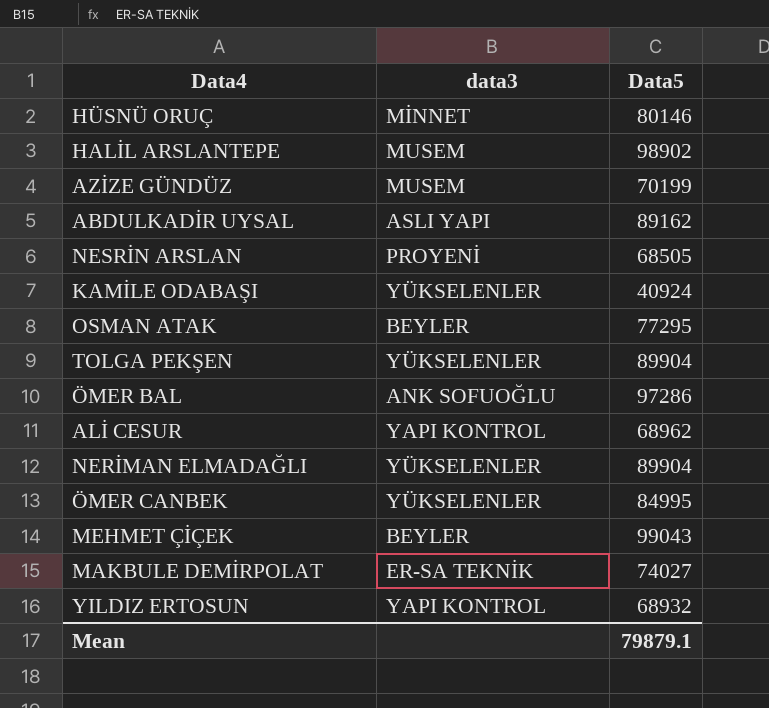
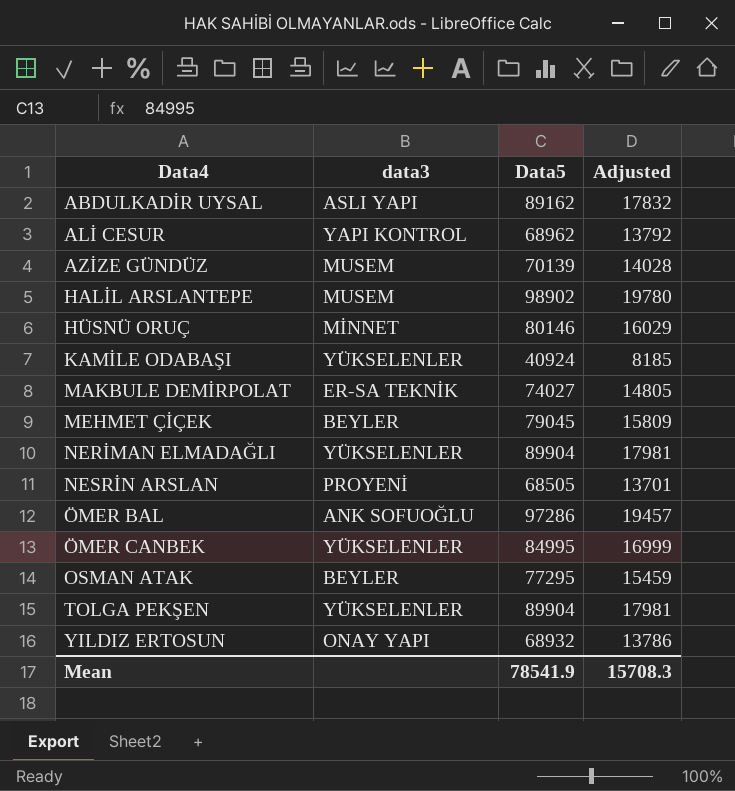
row order: none -> Data4 ascending
column Adjusted | formula: none -> [Data5] * 0.2
AZİZE GÜNDÜZ | Data5: 70199 -> 70139
MEHMET ÇİÇEK | Data5: 99043 -> 79045
YILDIZ ERTOSUN | data3: YAPI KONTROL -> ONAY YAPI
Mean | Data5: 79879.1 -> 78541.9

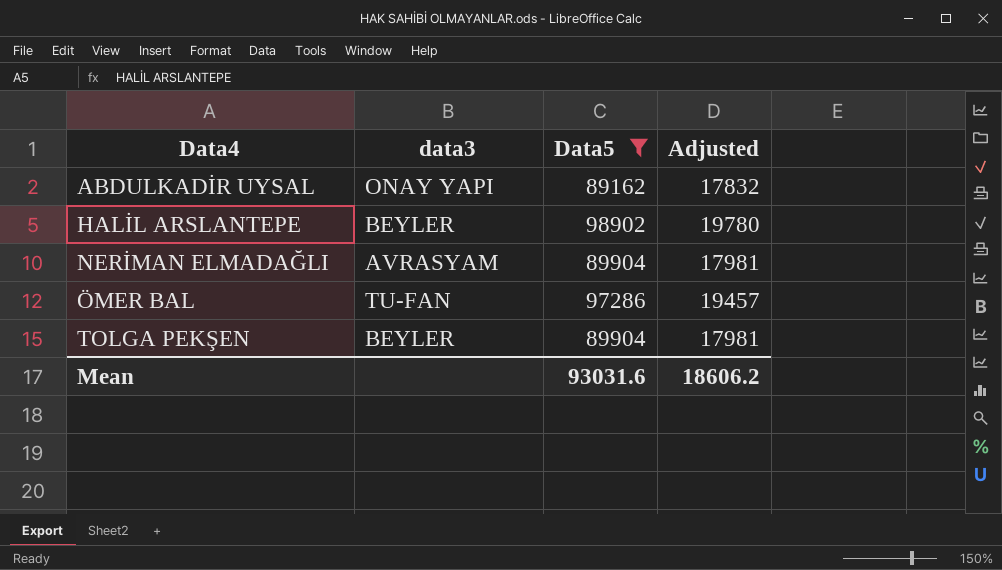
filter: none -> Data5 >= 89162
ABDULKADİR UYSAL | data3: ASLI YAPI -> ONAY YAPI
HALİL ARSLANTEPE | data3: MUSEM -> BEYLER
NERİMAN ELMADAĞLI | data3: YÜKSELENLER -> AVRASYAM
ÖMER BAL | data3: ANK SOFUOĞLU -> TU-FAN
TOLGA PEKŞEN | data3: YÜKSELENLER -> BEYLER
Mean | Data5: 78541.9 -> 93031.6
Mean | Adjusted: 15708.3 -> 18606.2

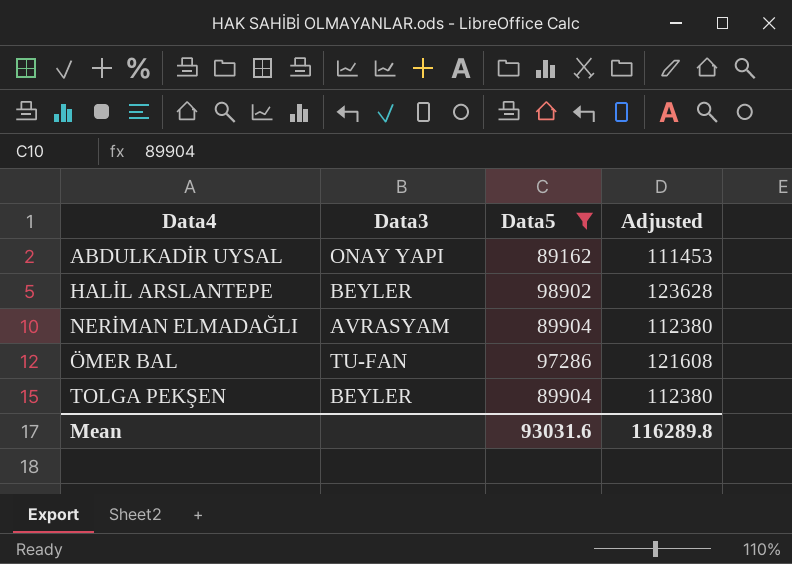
column name: data3 -> Data3
column Adjusted | formula: [Data5] * 0.2 -> [Data5] * 1.25
Mean | Adjusted: 18606.2 -> 116289.8

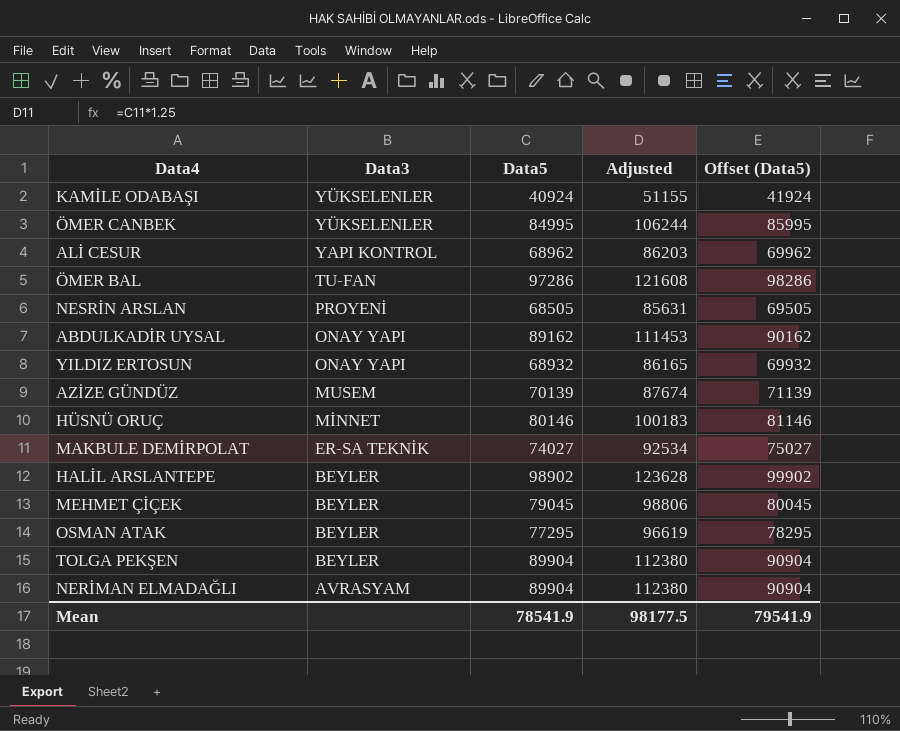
filter: Data5 >= 89162 -> none
row order: Data4 ascending -> Data3 descending
column Offset (Data5) | formula: none -> [Data5] + 1000
Mean | Data5: 93031.6 -> 78541.9
Mean | Adjusted: 116289.8 -> 98177.5

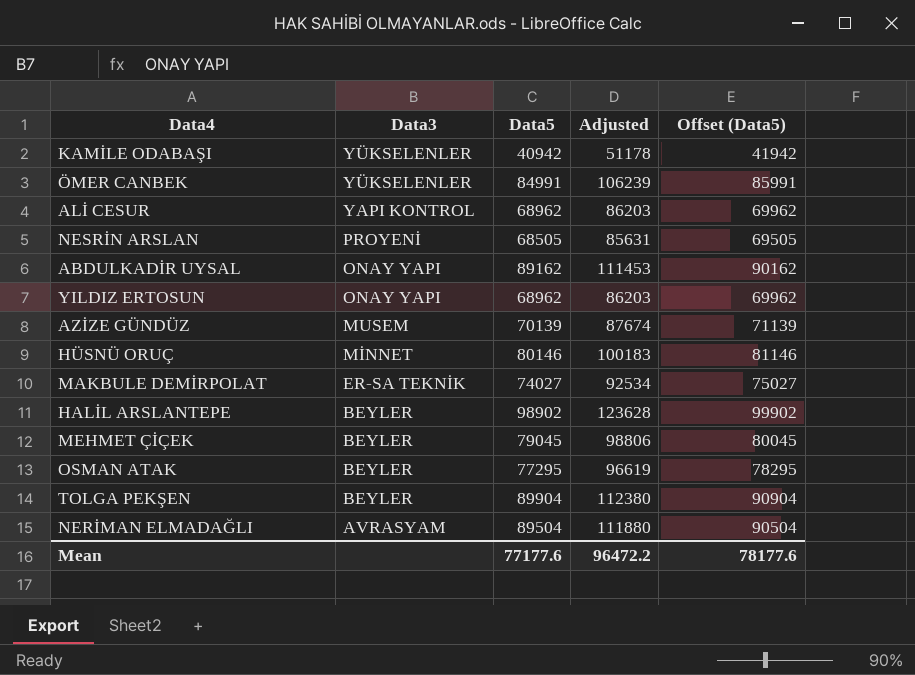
row ÖMER BAL: TU-FAN | 97286 | 121608 | 98286 -> none
KAMİLE ODABAŞI | Data5: 40924 -> 40942
KAMİLE ODABAŞI | Adjusted: 51155 -> 51178
KAMİLE ODABAŞI | Offset (Data5): 41924 -> 41942
ÖMER CANBEK | Data5: 84995 -> 84991
ÖMER CANBEK | Adjusted: 106244 -> 106239
ÖMER CANBEK | Offset (Data5): 85995 -> 85991
YILDIZ ERTOSUN | Data5: 68932 -> 68962
YILDIZ ERTOSUN | Adjusted: 86165 -> 86203
YILDIZ ERTOSUN | Offset (Data5): 69932 -> 69962
NERİMAN ELMADAĞLI | Data5: 89904 -> 89504
NERİMAN ELMADAĞLI | Adjusted: 112380 -> 111880
NERİMAN ELMADAĞLI | Offset (Data5): 90904 -> 90504
Mean | Data5: 78541.9 -> 77177.6
Mean | Adjusted: 98177.5 -> 96472.2
Mean | Offset (Data5): 79541.9 -> 78177.6

